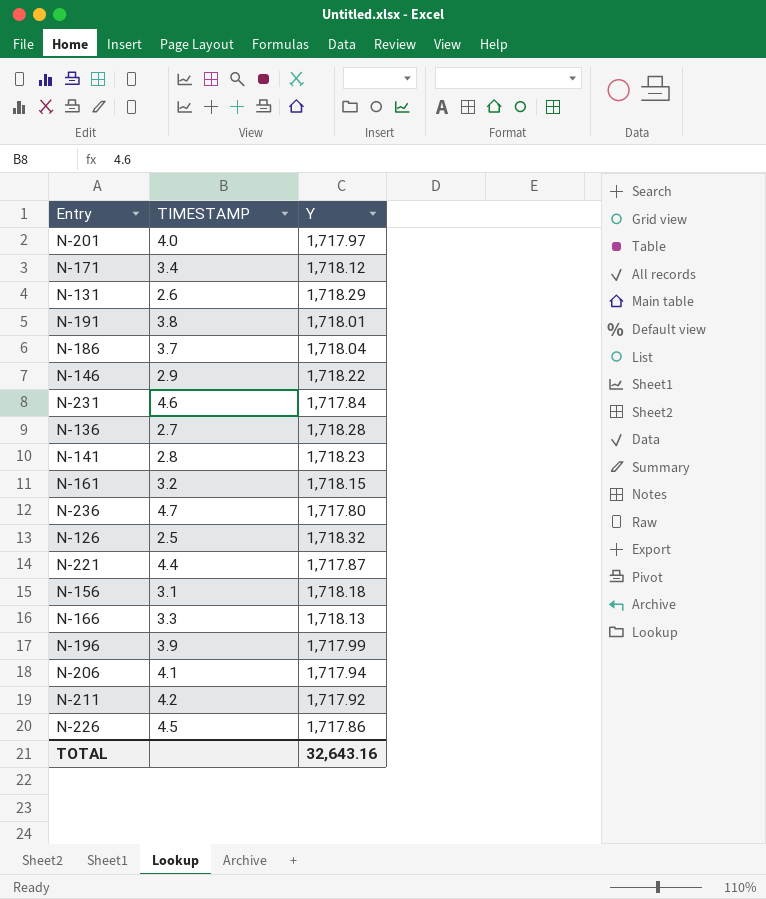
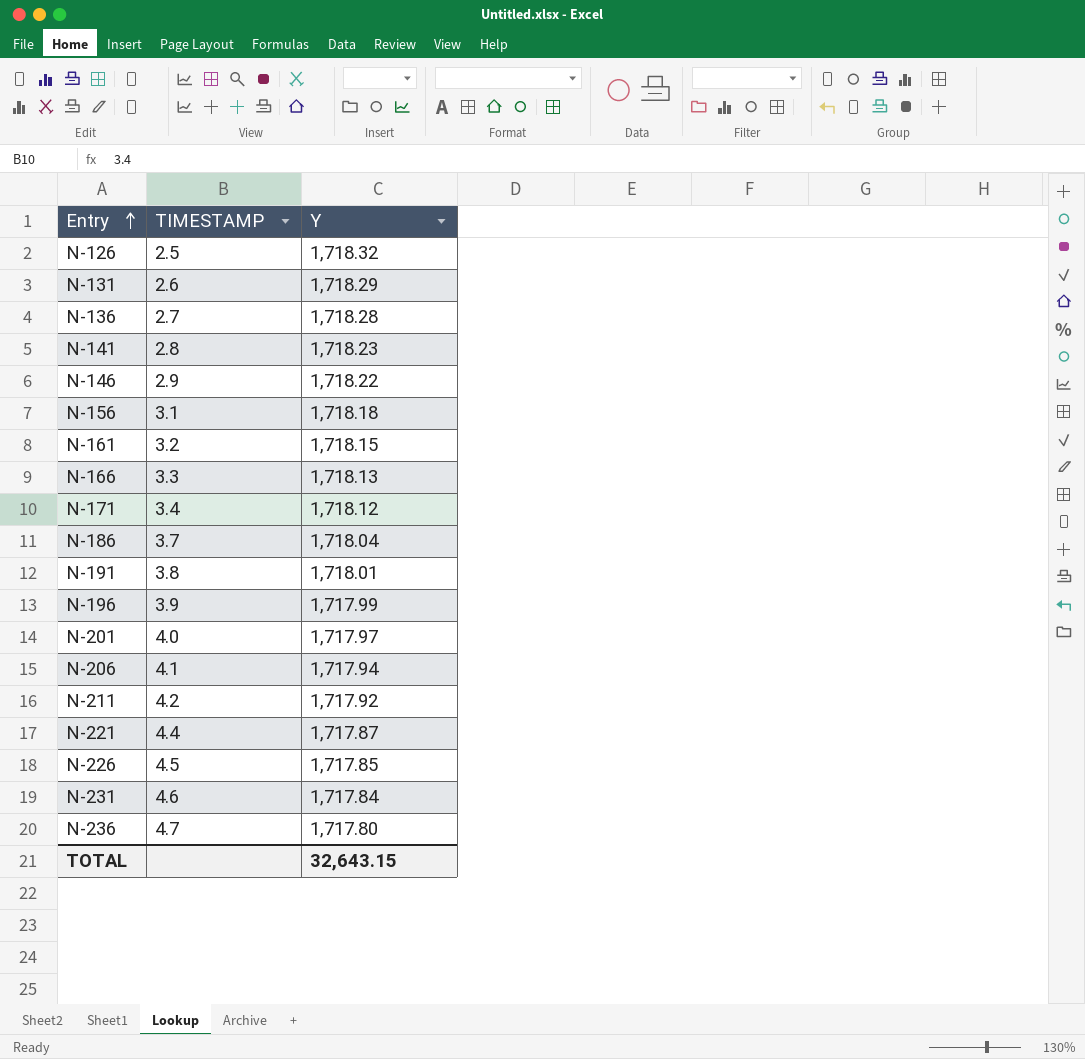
row order: none -> Entry ascending
N-226 | Y: 1,717.86 -> 1,717.85
TOTAL | Y: 32,643.16 -> 32,643.15

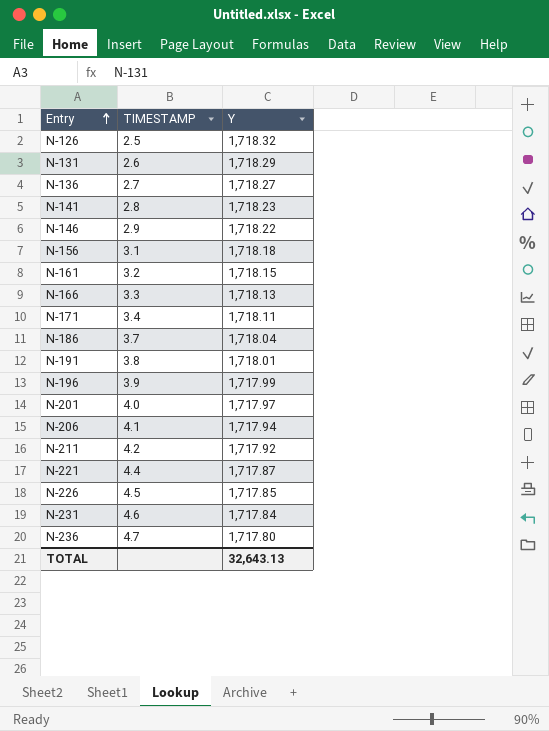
N-136 | Y: 1,718.28 -> 1,718.27
N-171 | Y: 1,718.12 -> 1,718.11
TOTAL | Y: 32,643.15 -> 32,643.13

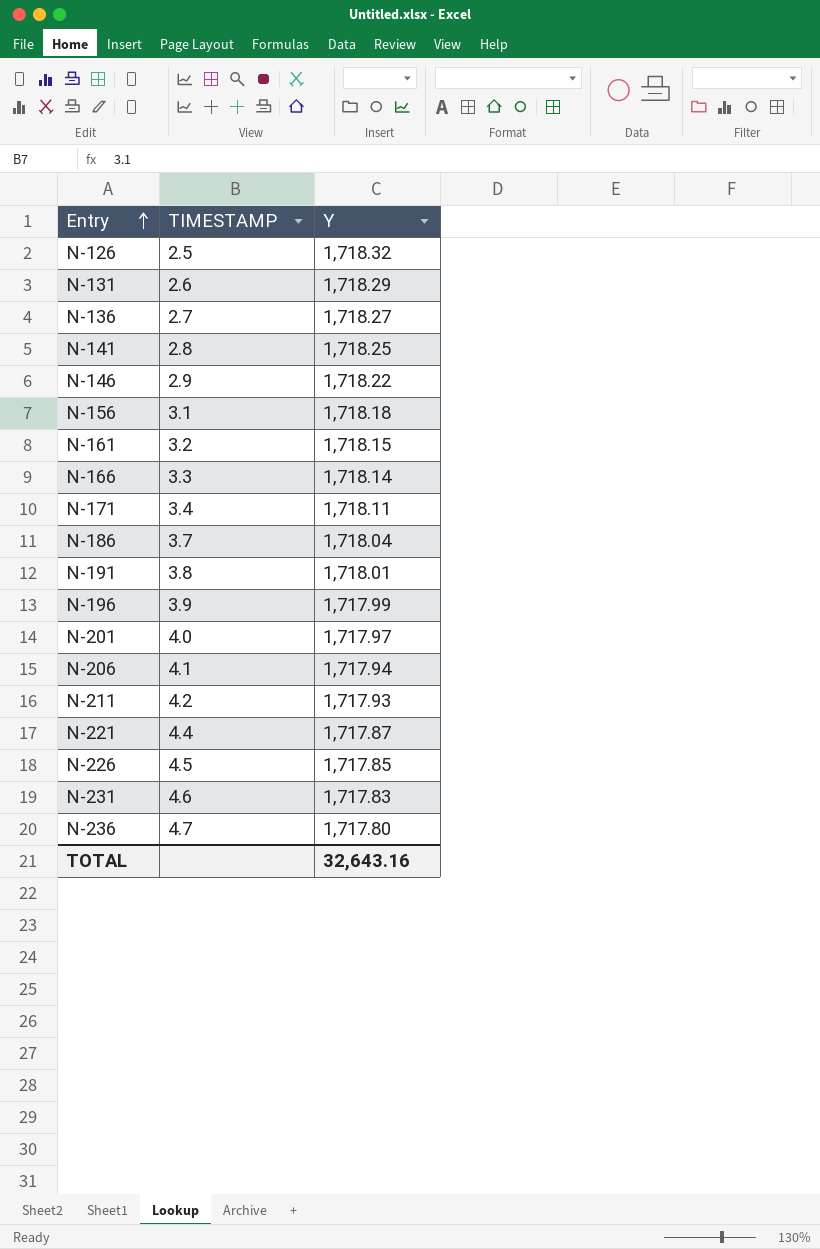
N-141 | Y: 1,718.23 -> 1,718.25
N-166 | Y: 1,718.13 -> 1,718.14
N-211 | Y: 1,717.92 -> 1,717.93
N-231 | Y: 1,717.84 -> 1,717.83
TOTAL | Y: 32,643.13 -> 32,643.16

